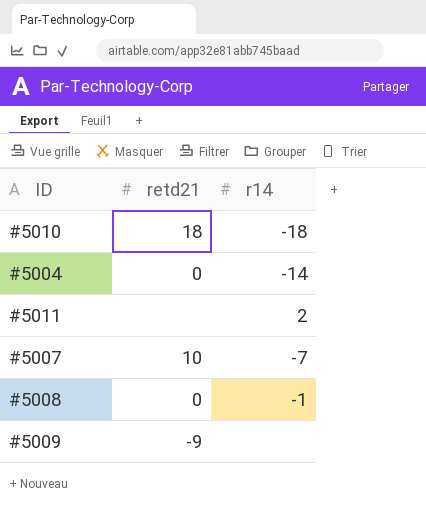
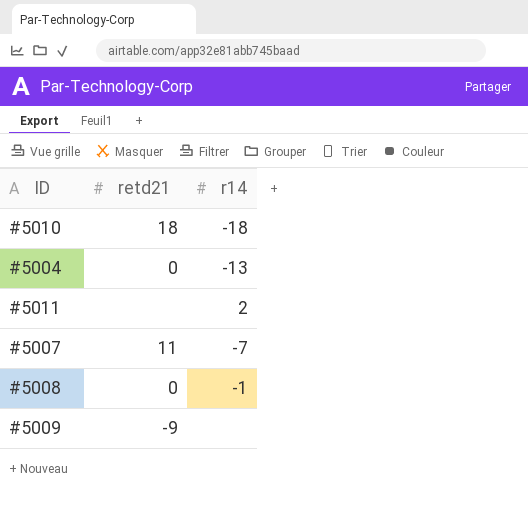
#5004 | r14: -14 -> -13
#5007 | retd21: 10 -> 11

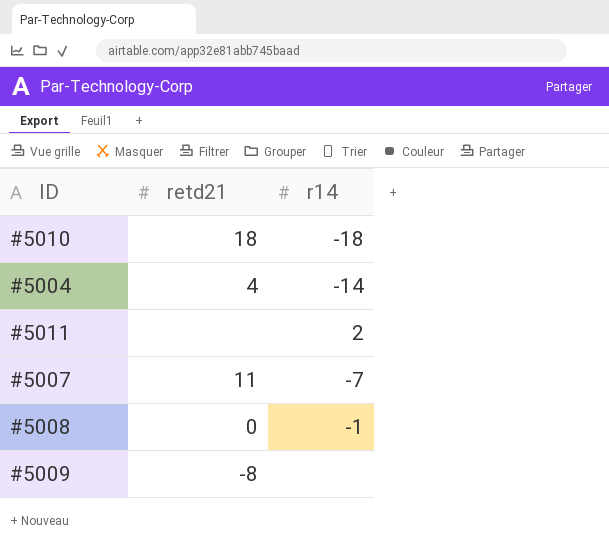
#5004 | retd21: 0 -> 4
#5004 | r14: -13 -> -14
#5009 | retd21: -9 -> -8

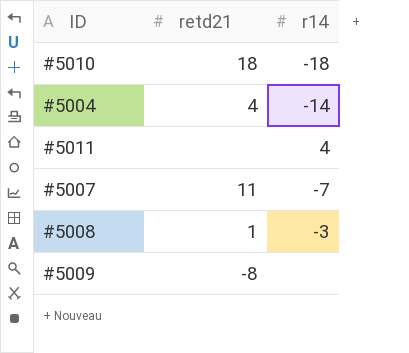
#5011 | r14: 2 -> 4
#5008 | retd21: 0 -> 1
#5008 | r14: -1 -> -3

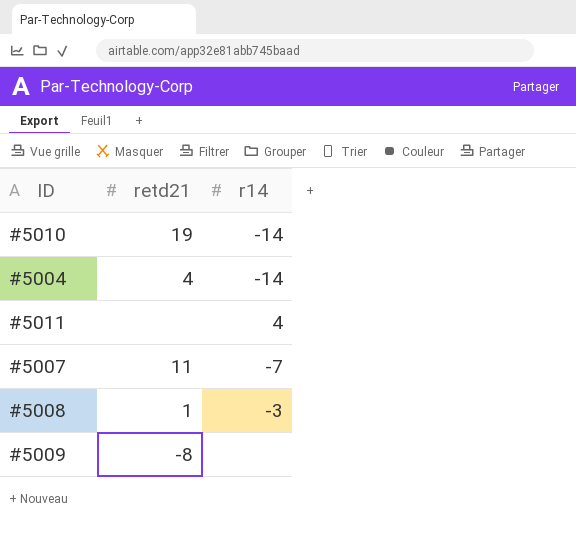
#5010 | retd21: 18 -> 19
#5010 | r14: -18 -> -14

